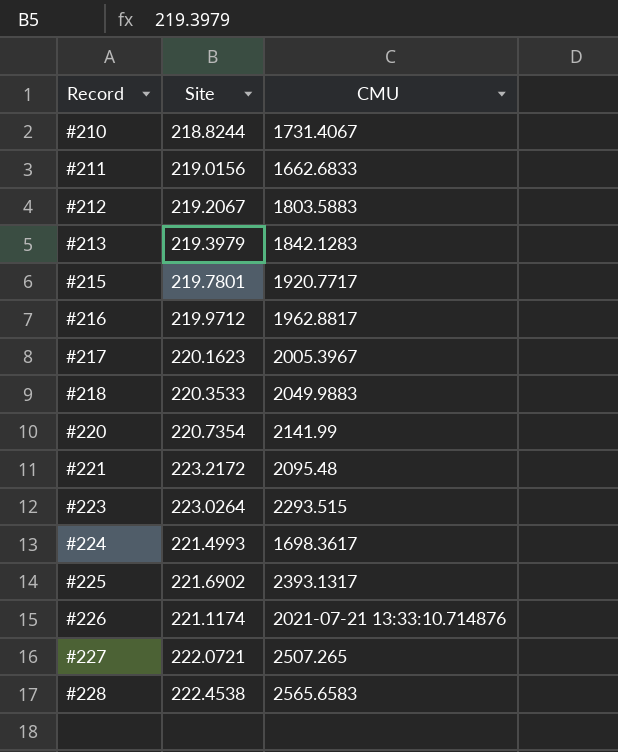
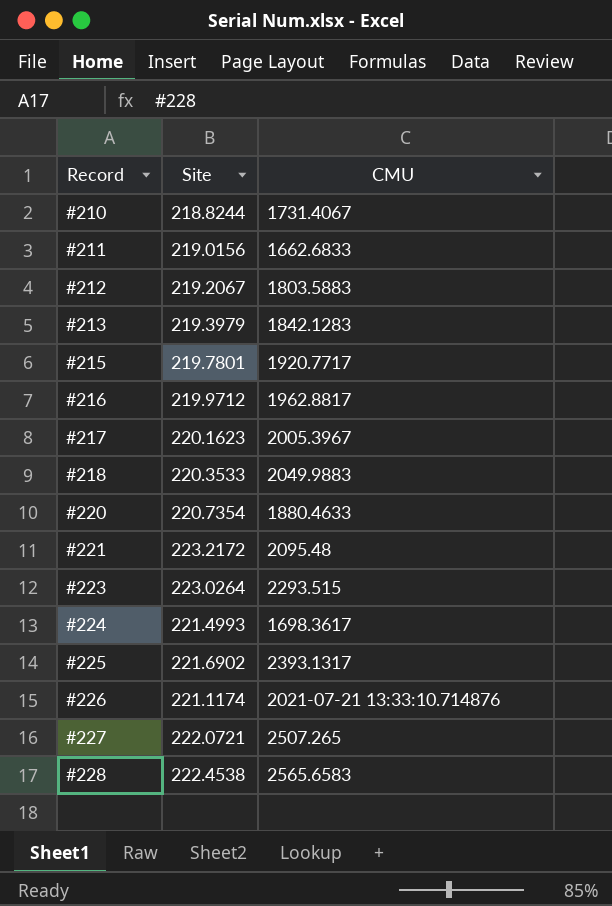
#220 | CMU: 2141.99 -> 1880.4633

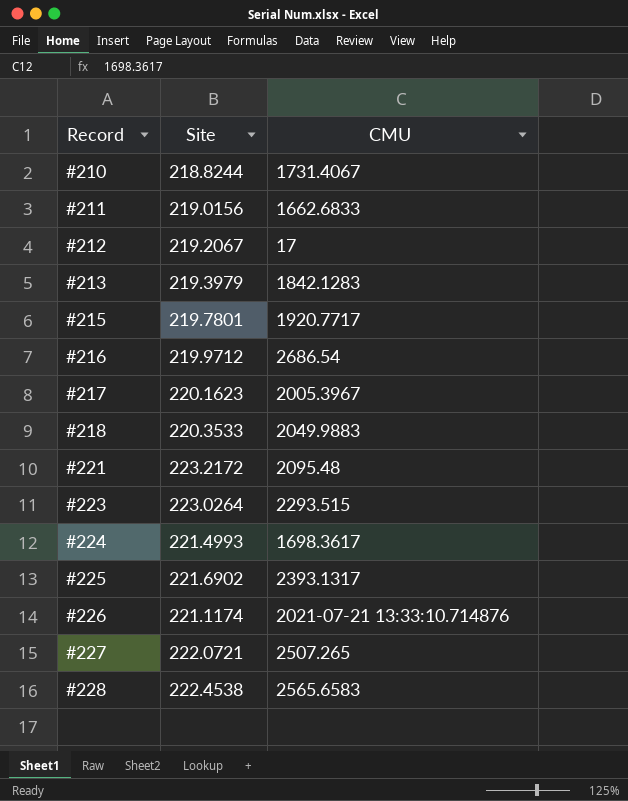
row #220: 220.7354 | 1880.4633 -> none
#212 | CMU: 1803.5883 -> 17
#216 | CMU: 1962.8817 -> 2686.54

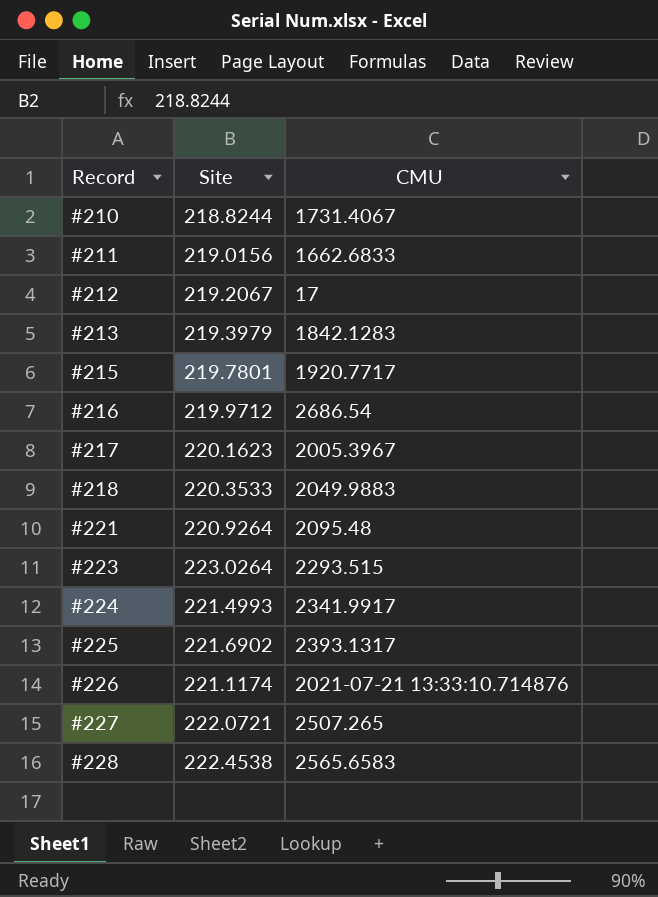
#221 | Site: 223.2172 -> 220.9264
#224 | CMU: 1698.3617 -> 2341.9917

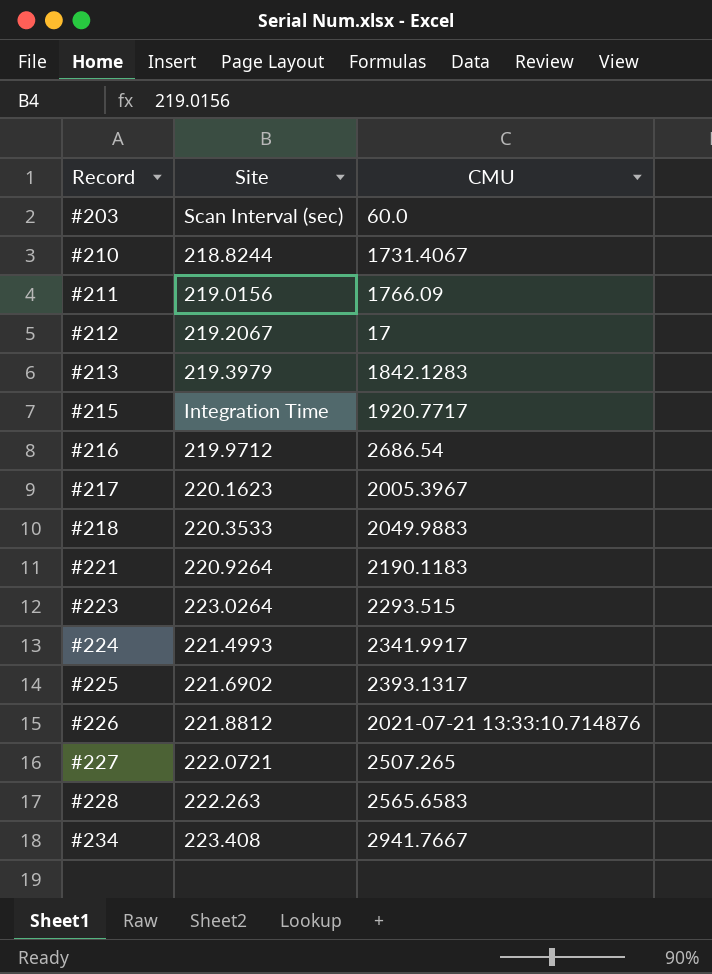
row #203: none -> Scan Interval (sec) | 60.0
#211 | CMU: 1662.6833 -> 1766.09
#215 | Site: 219.7801 -> Integration Time
#221 | CMU: 2095.48 -> 2190.1183
#226 | Site: 221.1174 -> 221.8812
#228 | Site: 222.4538 -> 222.263
row #234: none -> 223.408 | 2941.7667

